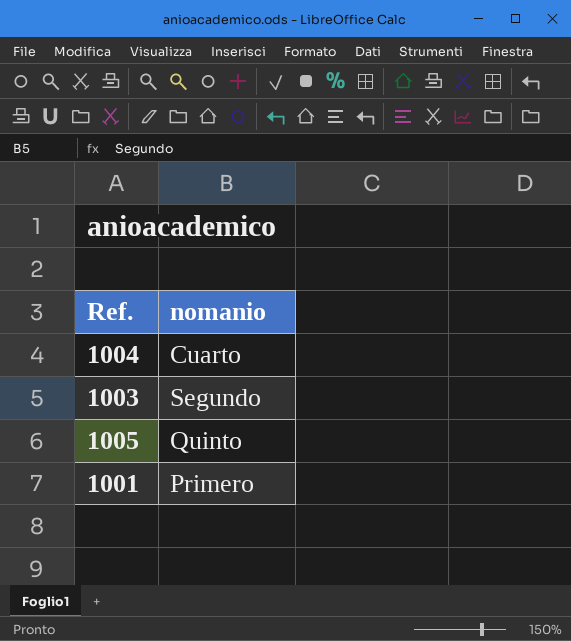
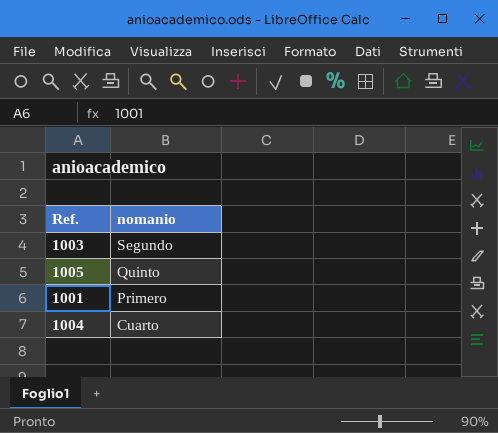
row order: none -> nomanio descending

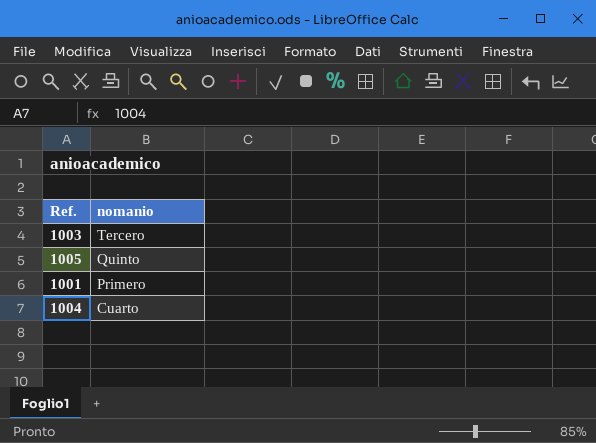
1003 | nomanio: Segundo -> Tercero

